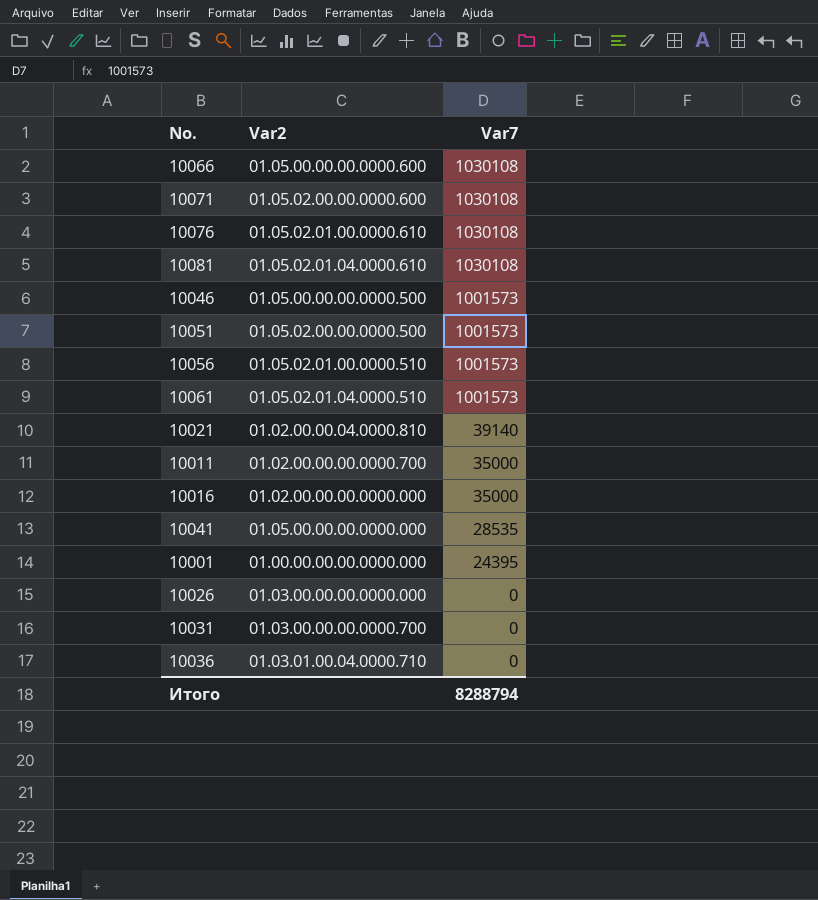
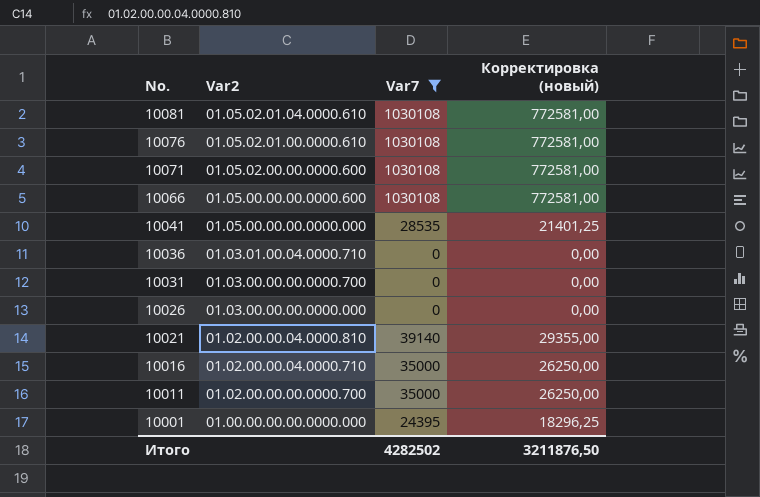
filter: none -> Var7 != 1001573
row order: Var7 descending -> No. descending
column Корректировка (новый) | formula: none -> [Var7] * 0,75
10016 | Var2: 01.02.00.00.00.0000.000 -> 01.02.00.00.04.0000.710
Итого | Var7: 8288794 -> 4282502

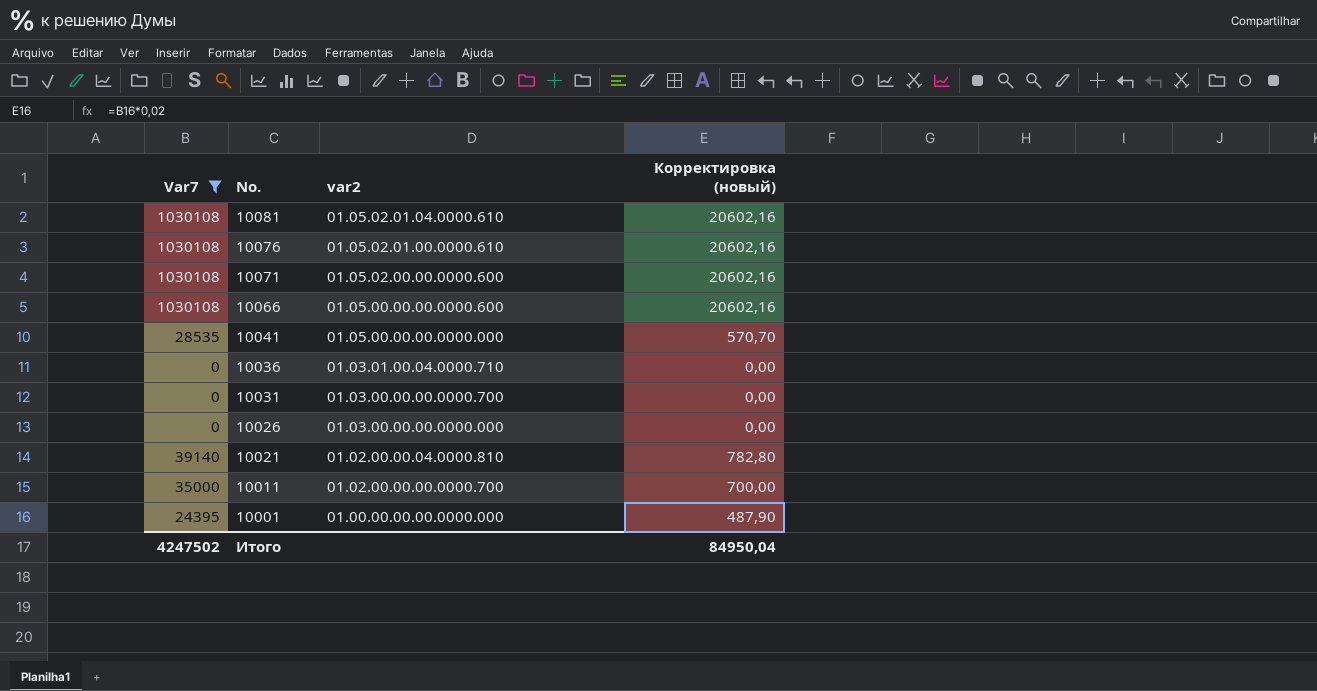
column Var7 | position: 3 -> 1
column name: Var2 -> var2
column Корректировка (новый) | formula: [Var7] * 0,75 -> [Var7] * 0,02
row 10016: 01.02.00.00.04.0000.710 | 35000 | 26250,00 -> none
Итого | Var7: 4282502 -> 4247502
Итого | Корректировка (новый): 3211876,50 -> 84950,04

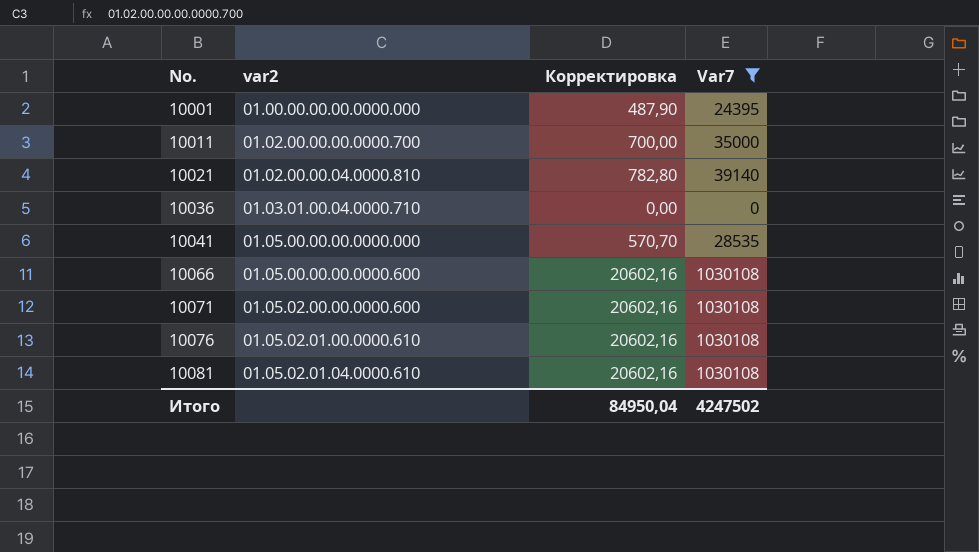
row order: No. descending -> No. ascending
column name: Корректировка (новый) -> Корректировка
column Var7 | position: 1 -> 4
row 10031: 0 | 01.03.00.00.00.0000.700 | 0,00 -> none
row 10026: 0 | 01.03.00.00.00.0000.000 | 0,00 -> none

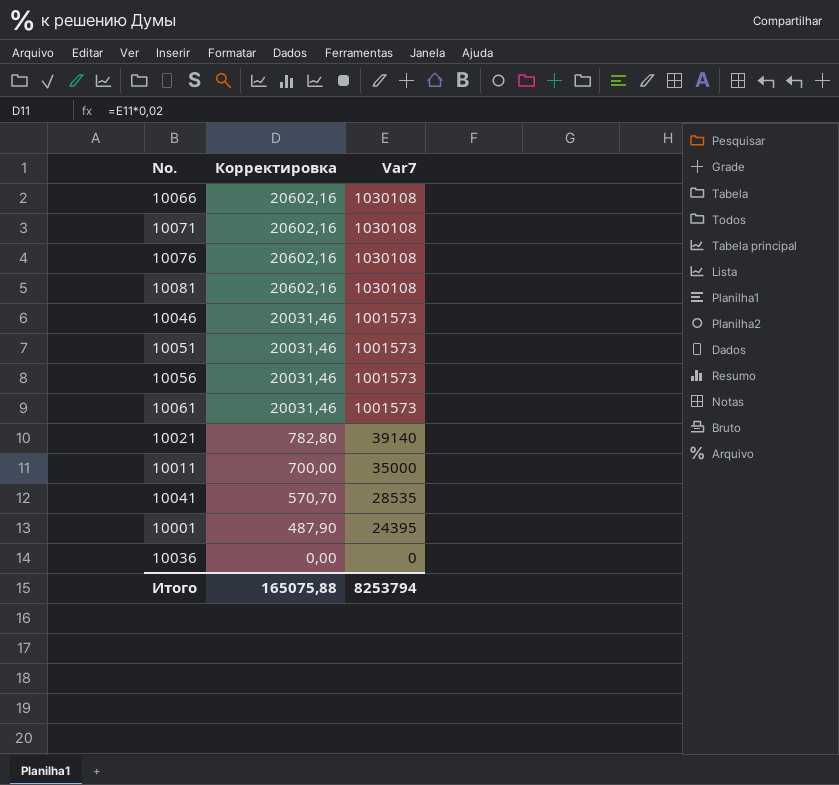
filter: Var7 != 1001573 -> none
row order: No. ascending -> Корректировка descending
column var2 | position: 2 -> none
Итого | Корректировка: 84950,04 -> 165075,88
Итого | Var7: 4247502 -> 8253794

